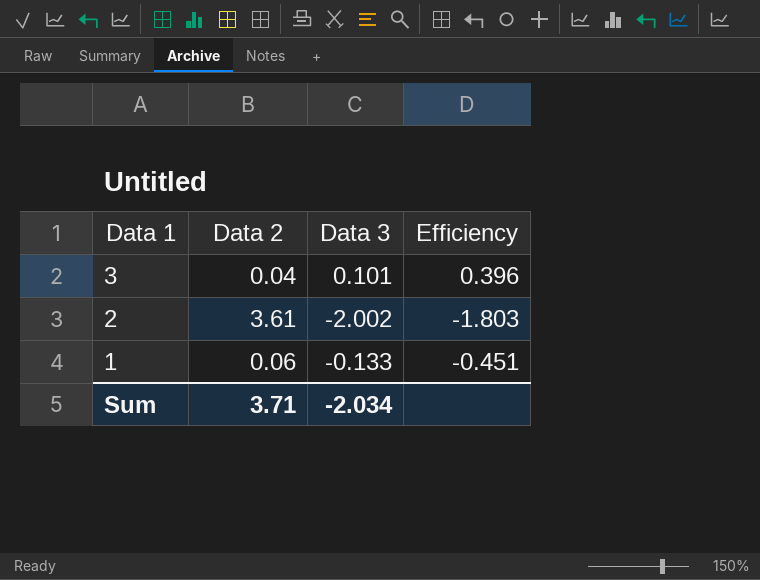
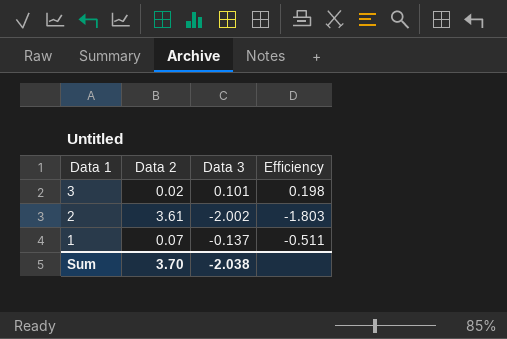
3 | Data 2: 0.04 -> 0.02
3 | Efficiency: 0.396 -> 0.198
1 | Data 2: 0.06 -> 0.07
1 | Data 3: -0.133 -> -0.137
1 | Efficiency: -0.451 -> -0.511
Sum | Data 2: 3.71 -> 3.70
Sum | Data 3: -2.034 -> -2.038

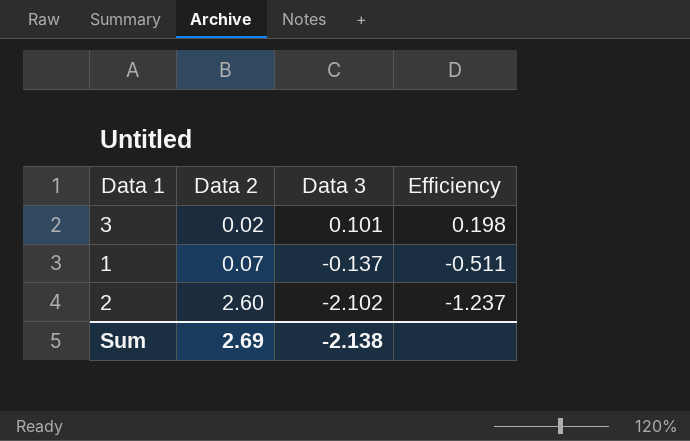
row order: Data 1 descending -> Data 2 ascending
2 | Data 2: 3.61 -> 2.60
2 | Data 3: -2.002 -> -2.102
2 | Efficiency: -1.803 -> -1.237
Sum | Data 2: 3.70 -> 2.69
Sum | Data 3: -2.038 -> -2.138

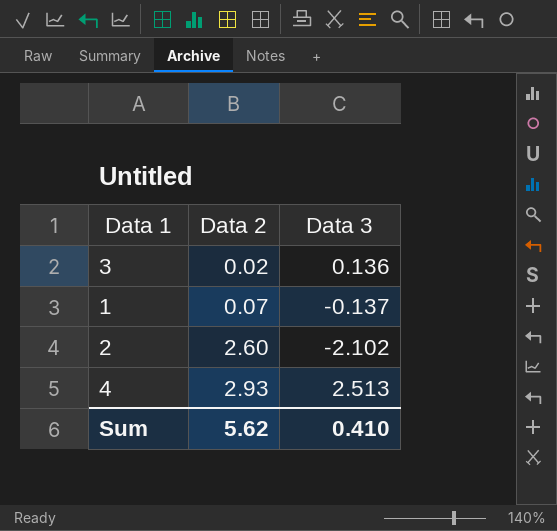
column Efficiency | formula: [Data 2] / [Data 3] -> none
3 | Data 3: 0.101 -> 0.136
row 4: none -> 2.93 | 2.513
Sum | Data 2: 2.69 -> 5.62
Sum | Data 3: -2.138 -> 0.410

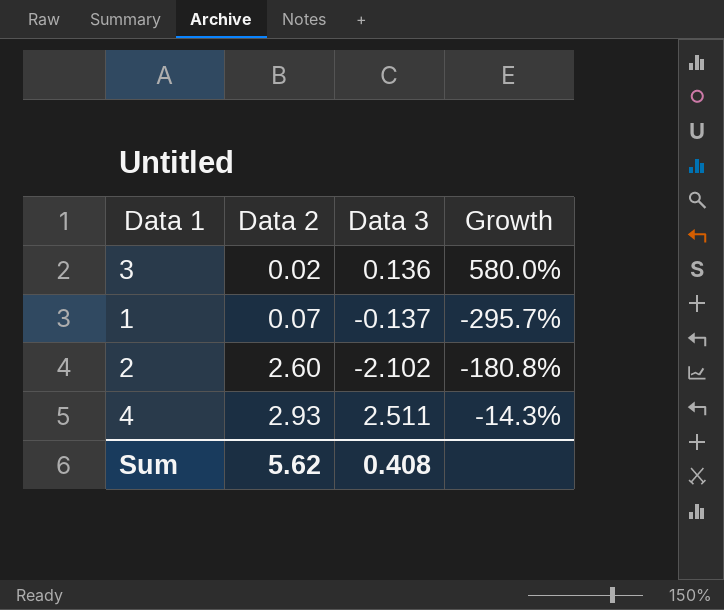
column Growth | formula: none -> ([Data 3] - [Data 2]) / [Data 2]
4 | Data 3: 2.513 -> 2.511
Sum | Data 3: 0.410 -> 0.408

